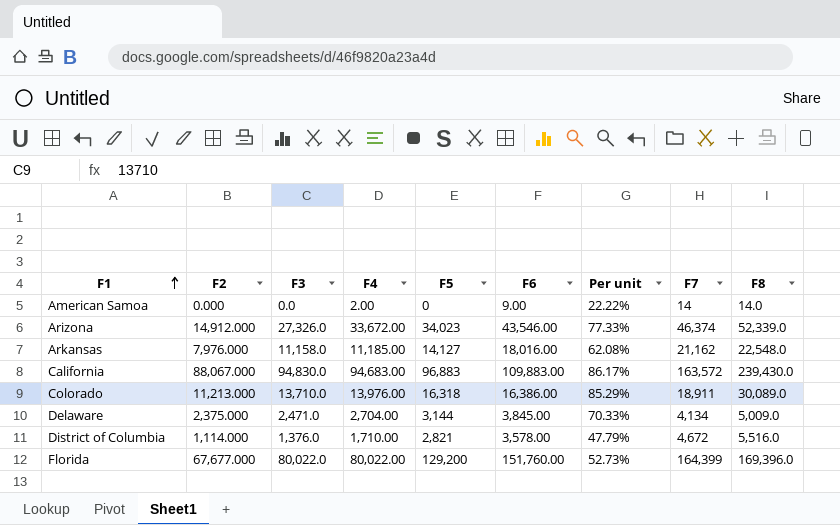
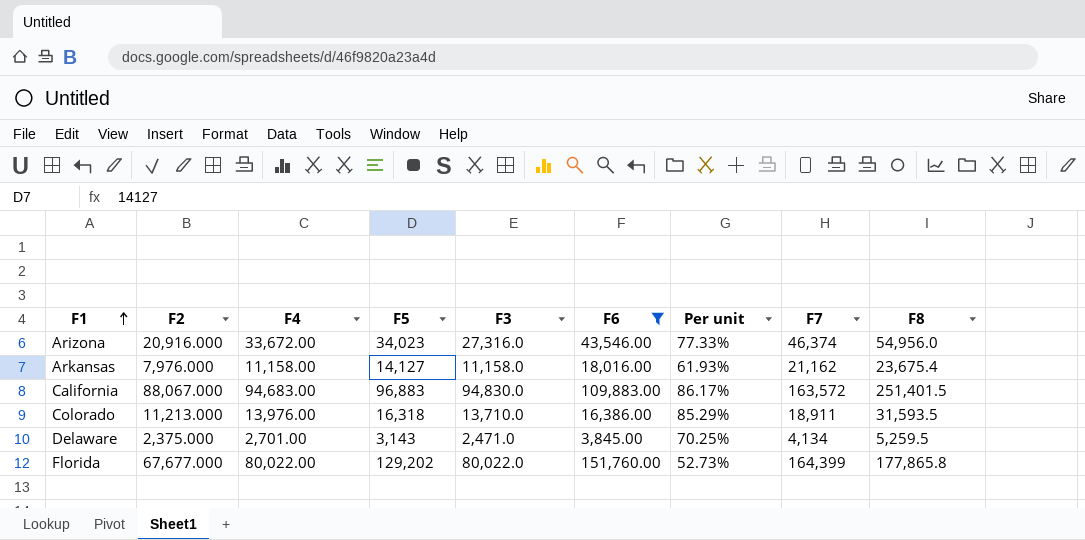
filter: none -> F6 >= 3,845.00
column F3 | position: 3 -> 5
Arizona | F2: 14,912.000 -> 20,916.000
Arizona | F3: 27,326.0 -> 27,316.0
Arizona | F8: 52,339.0 -> 54,956.0
Arkansas | F4: 11,185.00 -> 11,158.00
Arkansas | Per unit: 62.08% -> 61.93%
Arkansas | F8: 22,548.0 -> 23,675.4
California | F8: 239,430.0 -> 251,401.5
Colorado | F8: 30,089.0 -> 31,593.5
Delaware | F4: 2,704.00 -> 2,701.00
Delaware | F5: 3,144 -> 3,143
Delaware | Per unit: 70.33% -> 70.25%
Delaware | F8: 5,009.0 -> 5,259.5
Florida | F5: 129,200 -> 129,202
Florida | F8: 169,396.0 -> 177,865.8

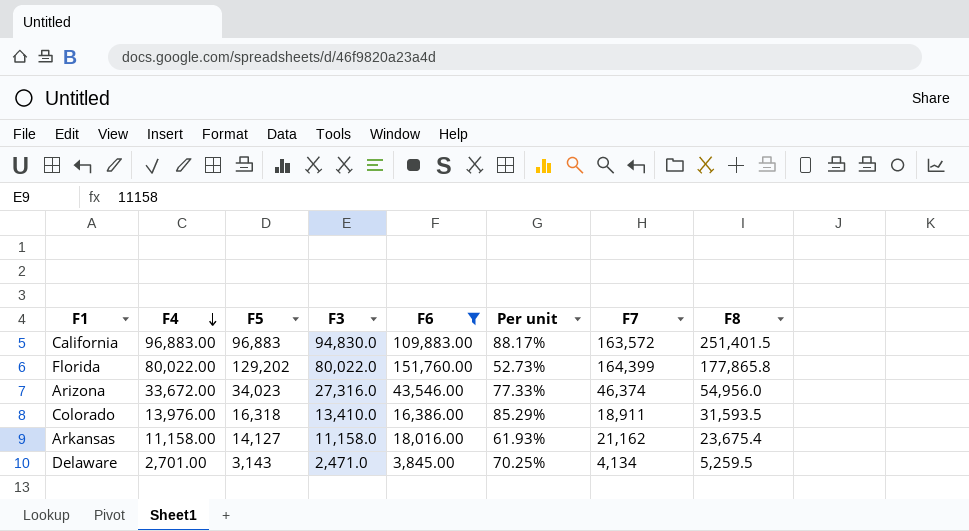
row order: F1 ascending -> F4 descending
column F2 | position: 2 -> none
California | F4: 94,683.00 -> 96,883.00
California | Per unit: 86.17% -> 88.17%
Colorado | F3: 13,710.0 -> 13,410.0

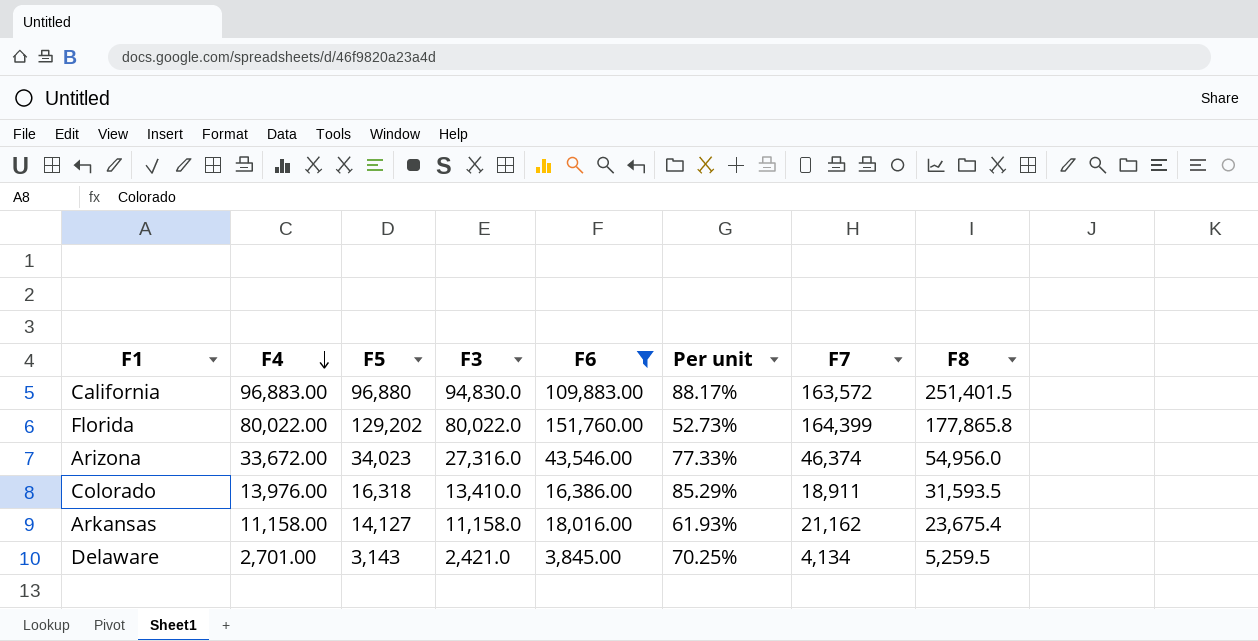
California | F5: 96,883 -> 96,880
Delaware | F3: 2,471.0 -> 2,421.0

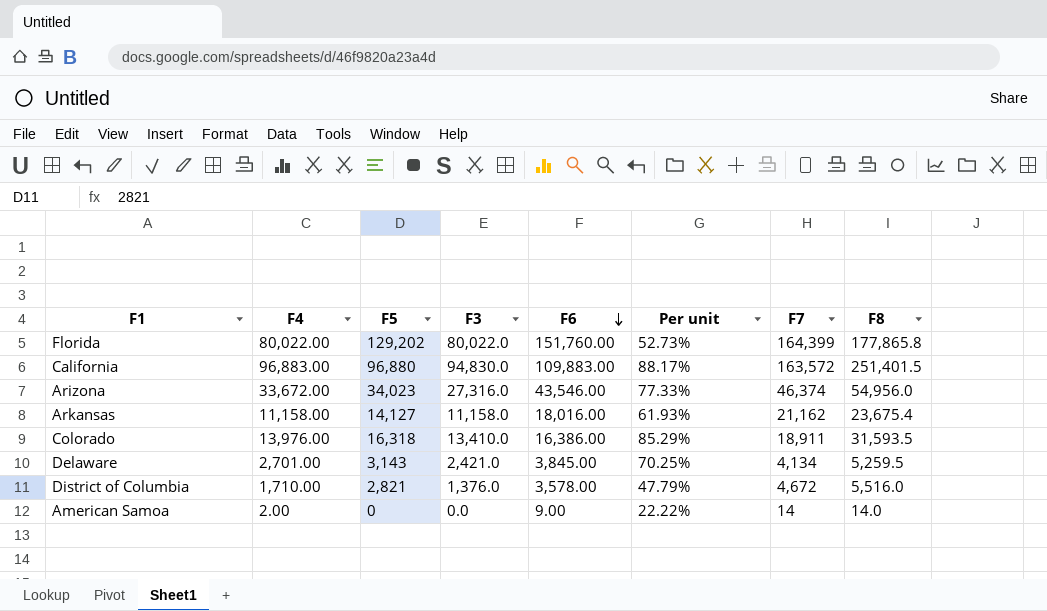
filter: F6 >= 3,845.00 -> none
row order: F4 descending -> F6 descending

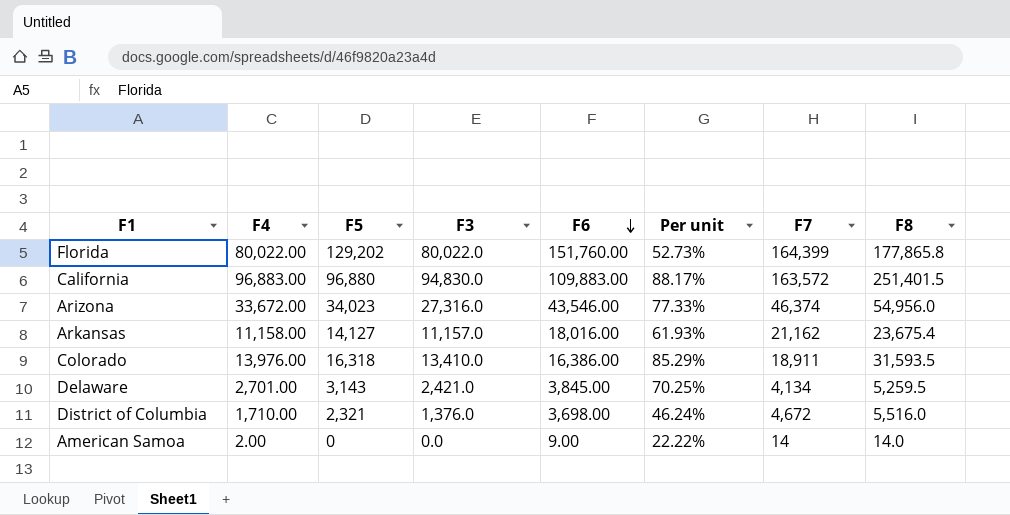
Arkansas | F3: 11,158.0 -> 11,157.0
District of Columbia | F5: 2,821 -> 2,321
District of Columbia | F6: 3,578.00 -> 3,698.00
District of Columbia | Per unit: 47.79% -> 46.24%

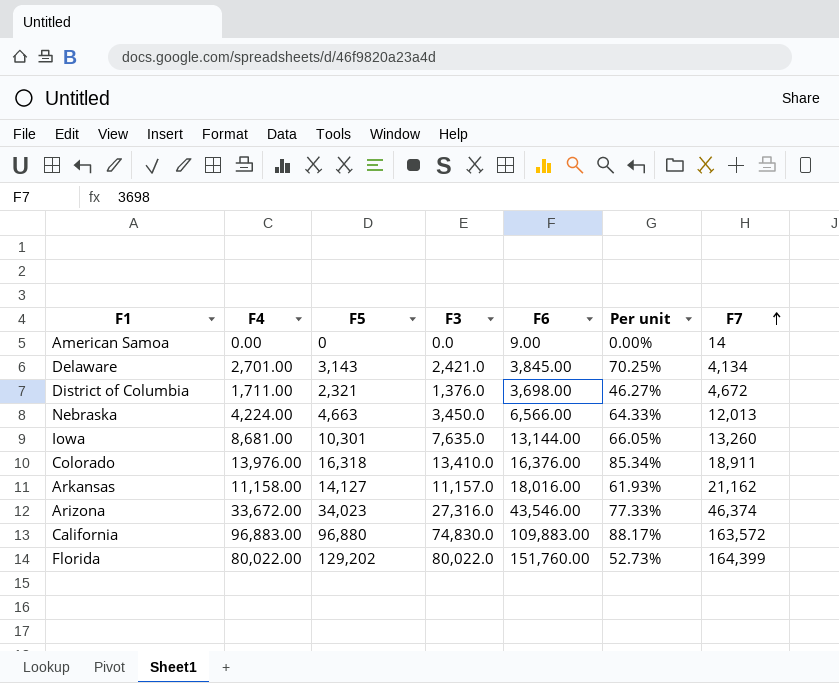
row order: F6 descending -> F7 ascending
column F8 | position: 8 -> none
American Samoa | F4: 2.00 -> 0.00
American Samoa | Per unit: 22.22% -> 0.00%
District of Columbia | F4: 1,710.00 -> 1,711.00
District of Columbia | Per unit: 46.24% -> 46.27%
row Nebraska: none -> 4,224.00 | 4,663 | 3,450.0 | 6,566.00 | 64.33% | 12,013
row Iowa: none -> 8,681.00 | 10,301 | 7,635.0 | 13,144.00 | 66.05% | 13,260
Colorado | F6: 16,386.00 -> 16,376.00
Colorado | Per unit: 85.29% -> 85.34%
California | F3: 94,830.0 -> 74,830.0

